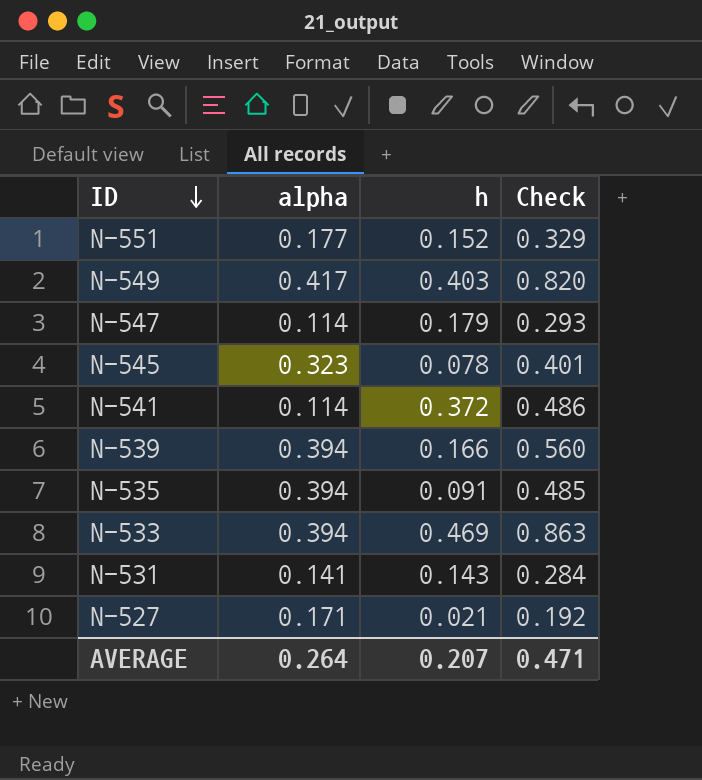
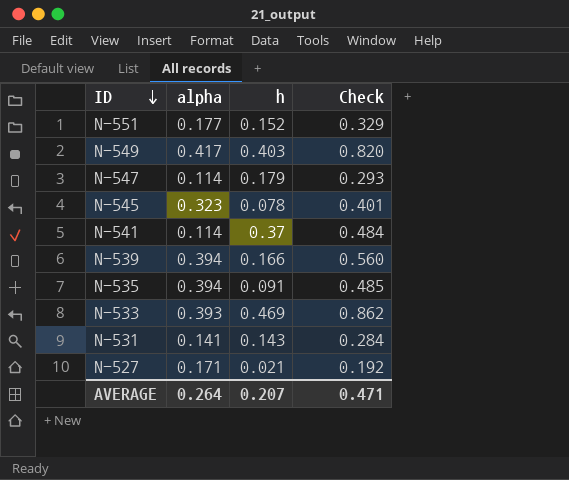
N-541 | h: 0.372 -> 0.37
N-541 | Check: 0.486 -> 0.484
N-533 | alpha: 0.394 -> 0.393
N-533 | Check: 0.863 -> 0.862

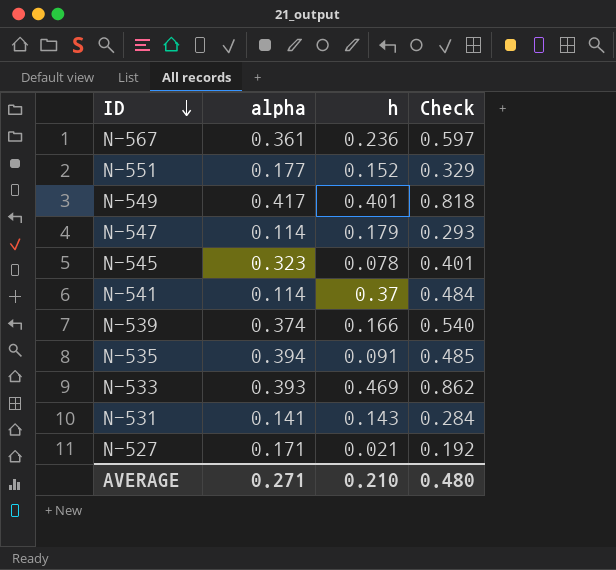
row N-567: none -> 0.361 | 0.236 | 0.597
N-549 | h: 0.403 -> 0.401
N-549 | Check: 0.820 -> 0.818
N-539 | alpha: 0.394 -> 0.374
N-539 | Check: 0.560 -> 0.540
AVERAGE | alpha: 0.264 -> 0.271
AVERAGE | h: 0.207 -> 0.210
AVERAGE | Check: 0.471 -> 0.480

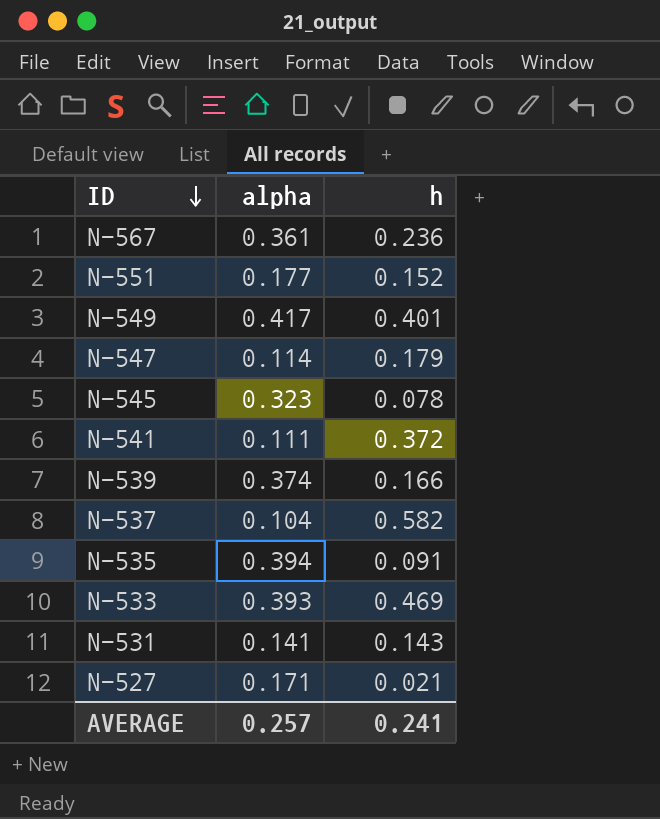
column Check | formula: [alpha] + [h] -> none
N-541 | alpha: 0.114 -> 0.111
N-541 | h: 0.37 -> 0.372
row N-537: none -> 0.104 | 0.582
AVERAGE | alpha: 0.271 -> 0.257
AVERAGE | h: 0.210 -> 0.241

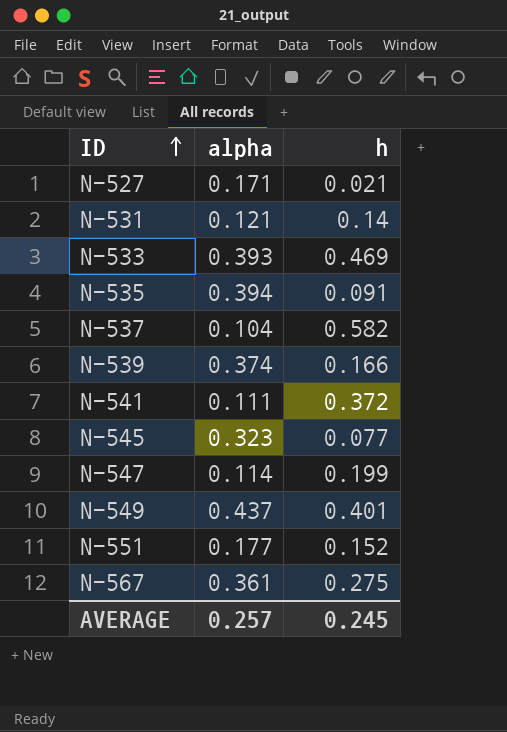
row order: ID descending -> ID ascending
N-531 | alpha: 0.141 -> 0.121
N-531 | h: 0.143 -> 0.14
N-545 | h: 0.078 -> 0.077
N-547 | h: 0.179 -> 0.199
N-549 | alpha: 0.417 -> 0.437
N-567 | h: 0.236 -> 0.275
AVERAGE | h: 0.241 -> 0.245

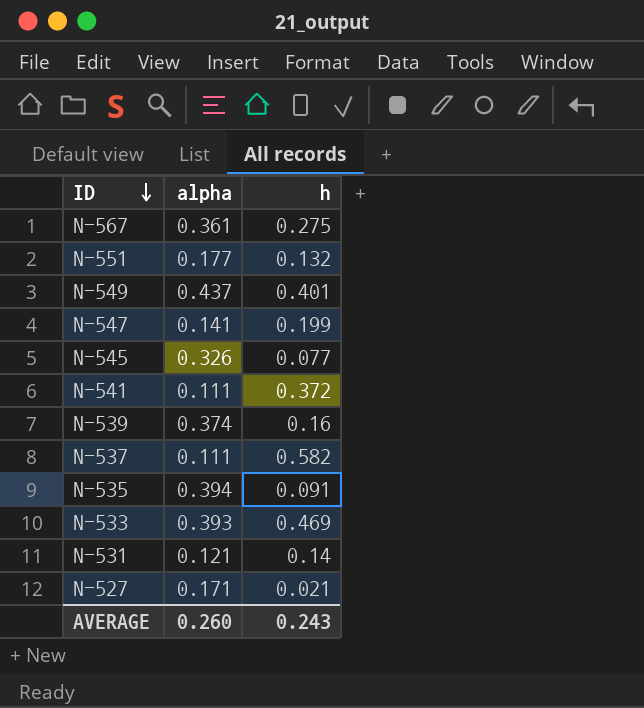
row order: ID ascending -> ID descending
N-551 | h: 0.152 -> 0.132
N-547 | alpha: 0.114 -> 0.141
N-545 | alpha: 0.323 -> 0.326
N-539 | h: 0.166 -> 0.16
N-537 | alpha: 0.104 -> 0.111
AVERAGE | alpha: 0.257 -> 0.260
AVERAGE | h: 0.245 -> 0.243

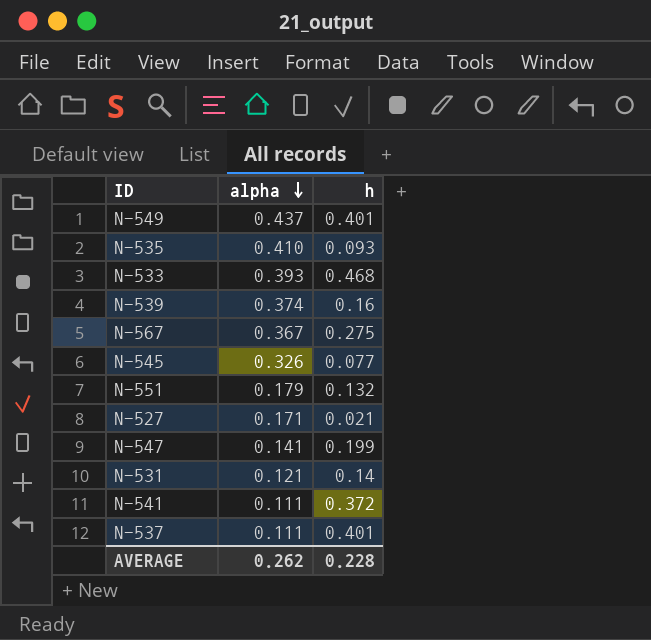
row order: ID descending -> alpha descending
N-535 | alpha: 0.394 -> 0.410
N-535 | h: 0.091 -> 0.093
N-533 | h: 0.469 -> 0.468
N-567 | alpha: 0.361 -> 0.367
N-551 | alpha: 0.177 -> 0.179
N-537 | h: 0.582 -> 0.401
AVERAGE | alpha: 0.260 -> 0.262
AVERAGE | h: 0.243 -> 0.228

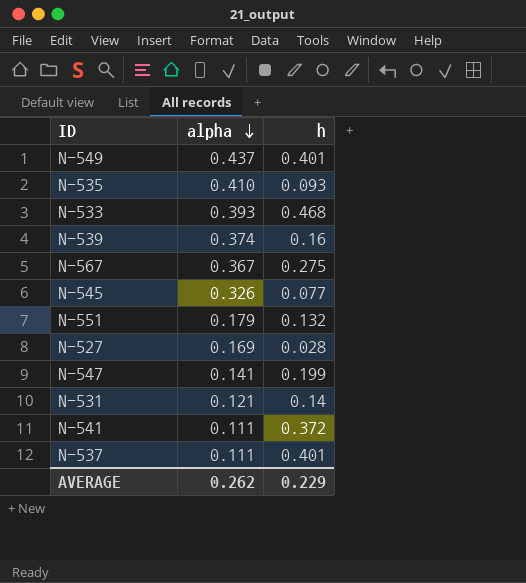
N-527 | alpha: 0.171 -> 0.169
N-527 | h: 0.021 -> 0.028
AVERAGE | h: 0.228 -> 0.229

